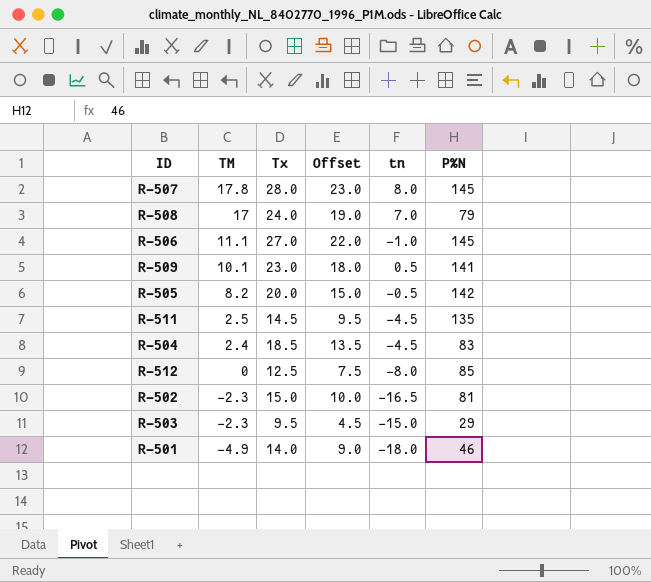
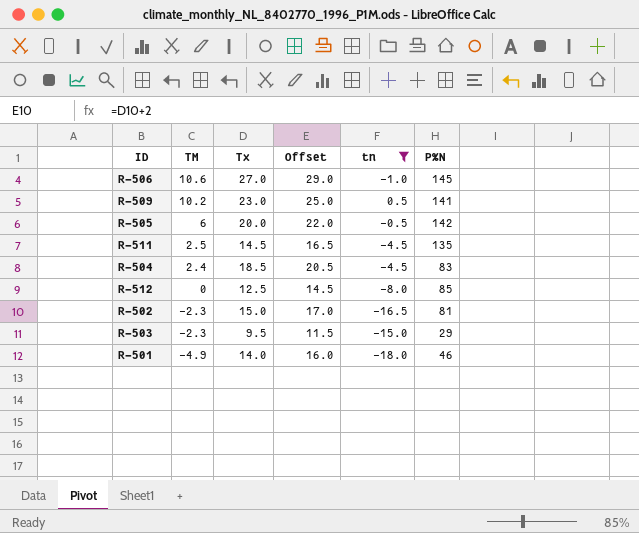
filter: none -> tn <= 0.5
column Offset | formula: [Tx] - 5 -> [Tx] + 2
R-506 | TM: 11.1 -> 10.6
R-509 | TM: 10.1 -> 10.2
R-505 | TM: 8.2 -> 6

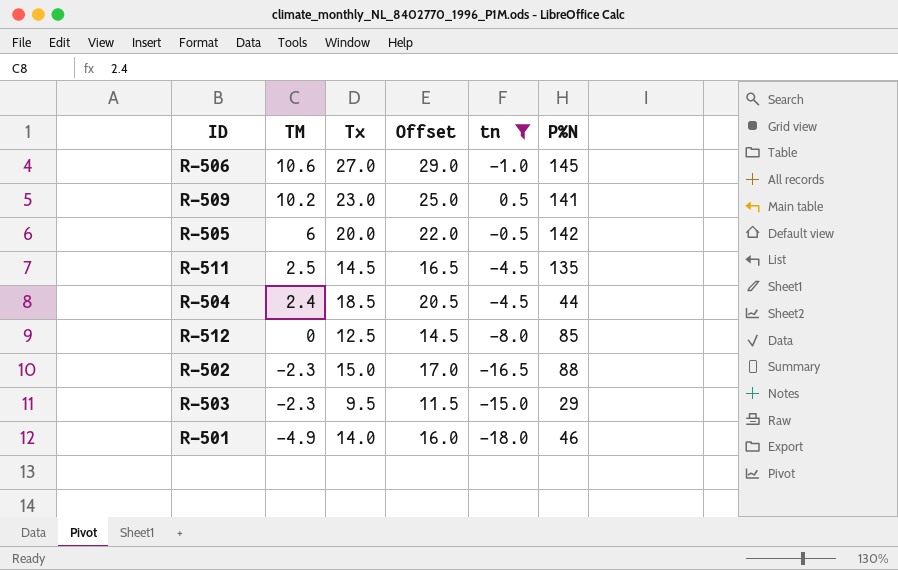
R-504 | P%N: 83 -> 44
R-502 | P%N: 81 -> 88

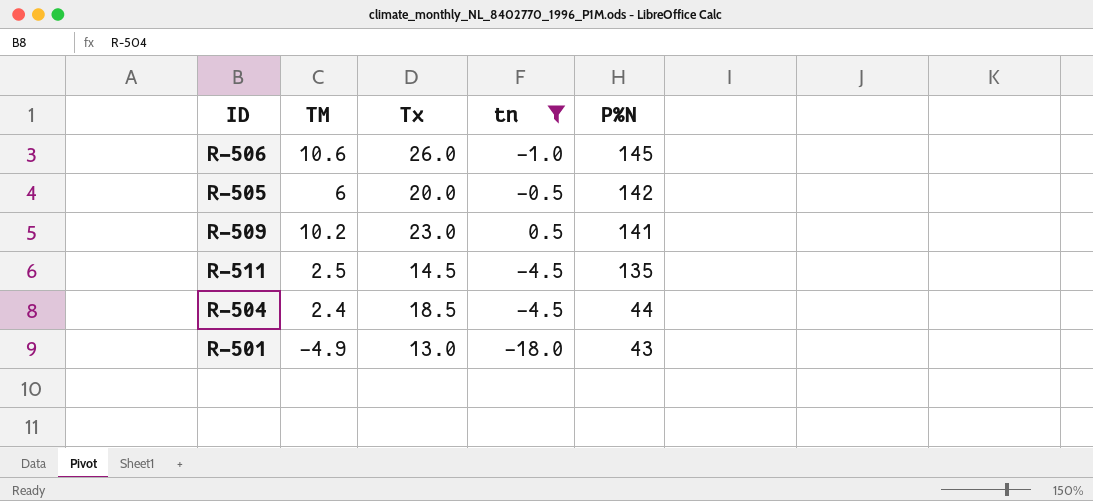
row order: TM descending -> P%N descending
column Offset | formula: [Tx] + 2 -> none
row R-512: 0 | 12.5 | 14.5 | -8.0 | 85 -> none
row R-502: -2.3 | 15.0 | 17.0 | -16.5 | 88 -> none
row R-503: -2.3 | 9.5 | 11.5 | -15.0 | 29 -> none
R-506 | Tx: 27.0 -> 26.0
R-501 | Tx: 14.0 -> 13.0
R-501 | P%N: 46 -> 43

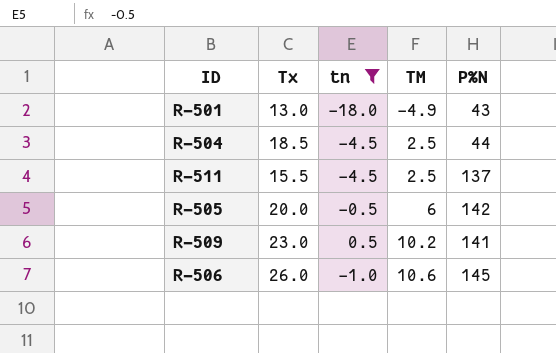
row order: P%N descending -> TM ascending
column TM | position: 2 -> 4
R-504 | TM: 2.4 -> 2.5
R-511 | Tx: 14.5 -> 15.5
R-511 | P%N: 135 -> 137

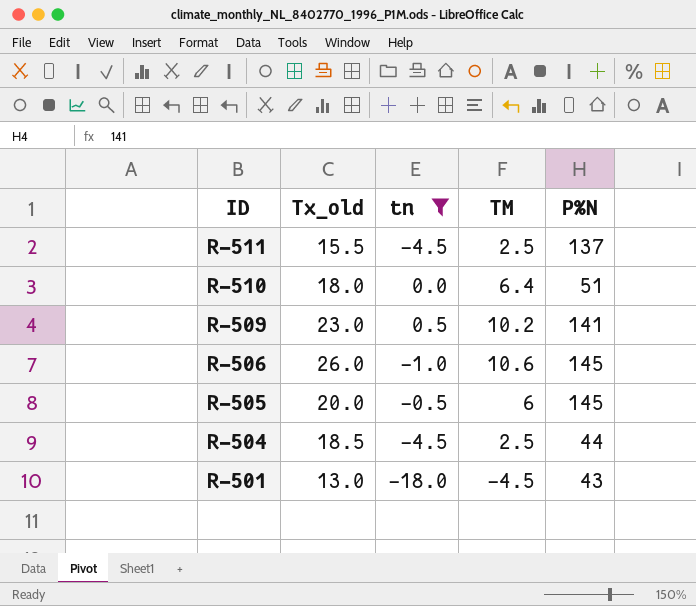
row order: TM ascending -> ID descending
column name: Tx -> Tx_old
row R-510: none -> 18.0 | 0.0 | 6.4 | 51
R-505 | P%N: 142 -> 145
R-501 | TM: -4.9 -> -4.5

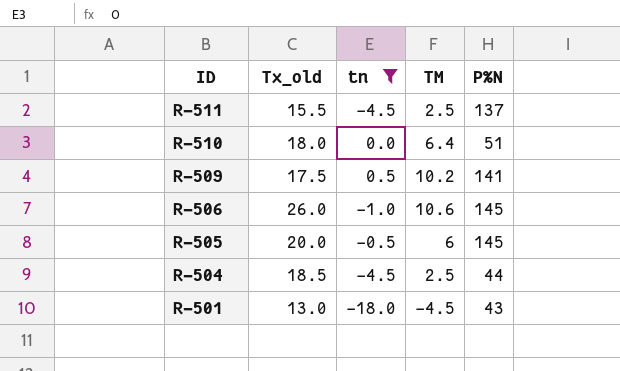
R-509 | Tx_old: 23.0 -> 17.5

